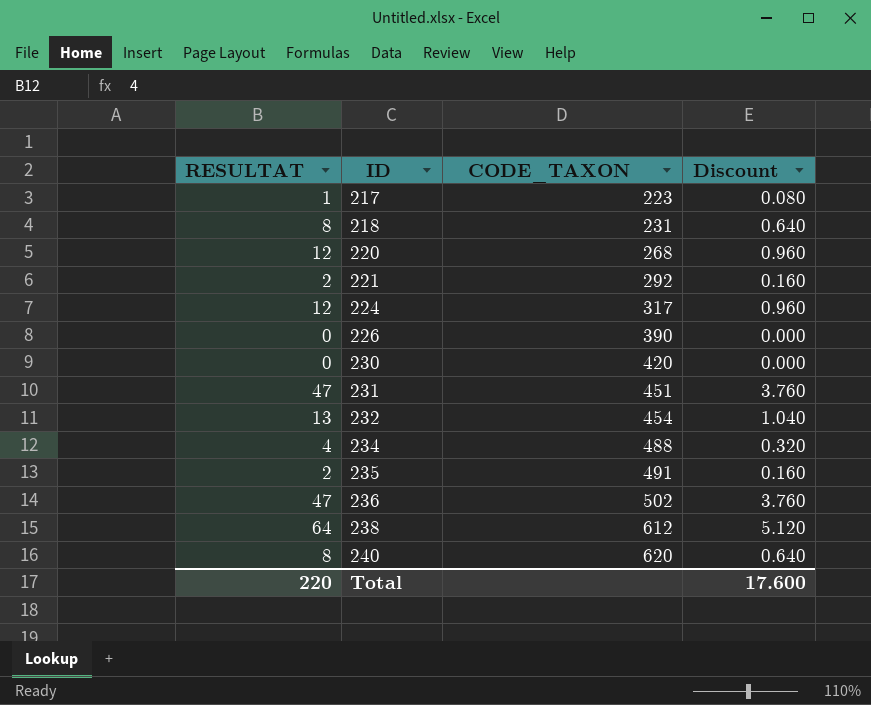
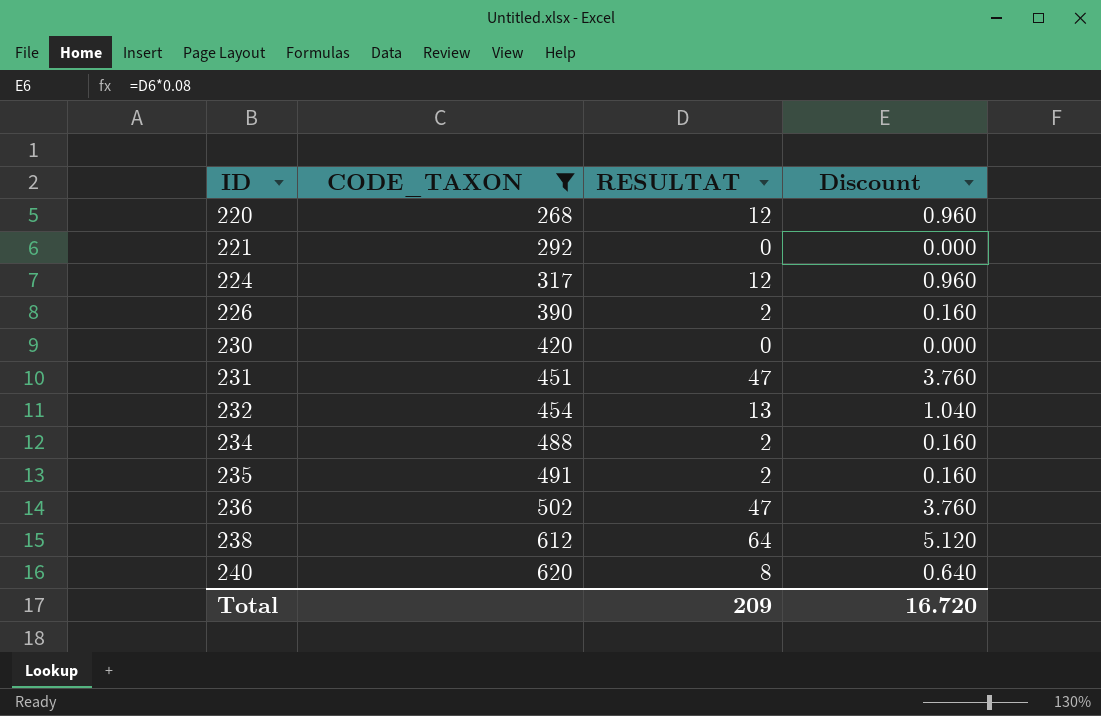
filter: none -> CODE_TAXON >= 268
column RESULTAT | position: 1 -> 3
221 | RESULTAT: 2 -> 0
221 | Discount: 0.160 -> 0.000
226 | RESULTAT: 0 -> 2
226 | Discount: 0.000 -> 0.160
234 | RESULTAT: 4 -> 2
234 | Discount: 0.320 -> 0.160
Total | RESULTAT: 220 -> 209
Total | Discount: 17.600 -> 16.720

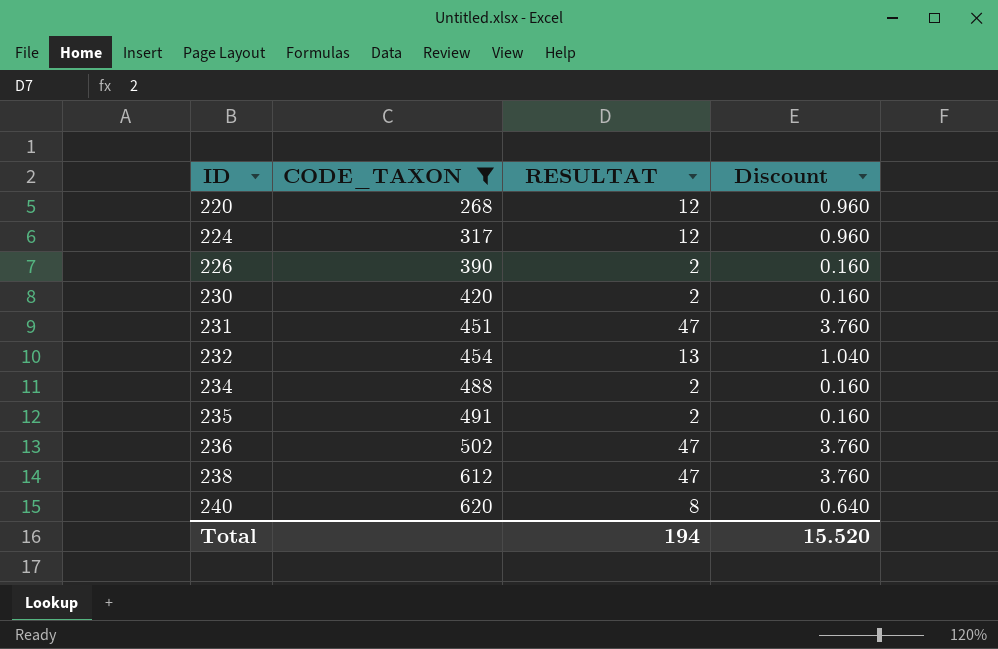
row 221: 292 | 0 | 0.000 -> none
230 | RESULTAT: 0 -> 2
230 | Discount: 0.000 -> 0.160
238 | RESULTAT: 64 -> 47
238 | Discount: 5.120 -> 3.760
Total | RESULTAT: 209 -> 194
Total | Discount: 16.720 -> 15.520

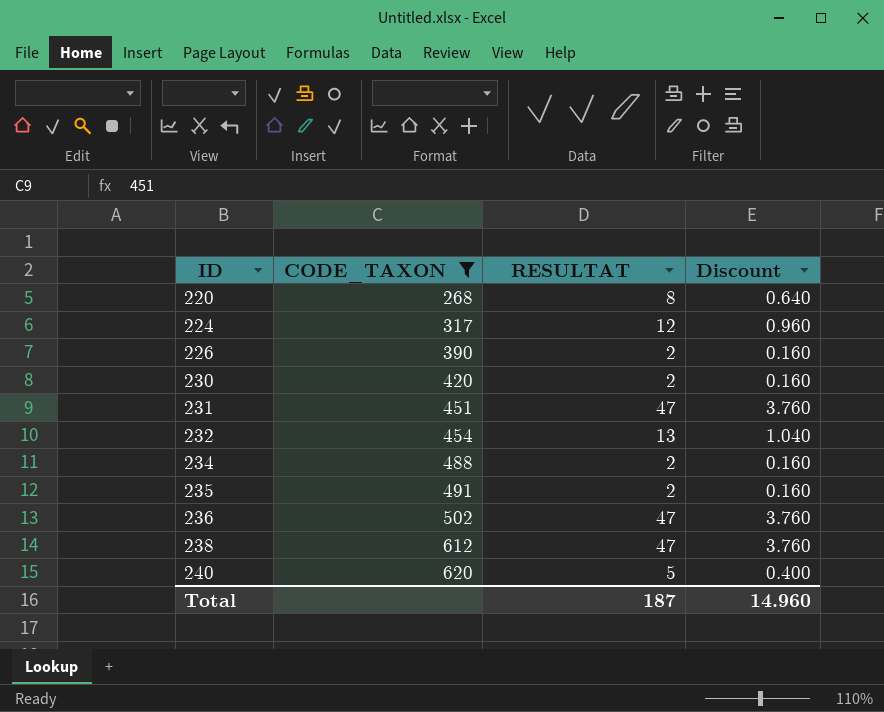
220 | RESULTAT: 12 -> 8
220 | Discount: 0.960 -> 0.640
240 | RESULTAT: 8 -> 5
240 | Discount: 0.640 -> 0.400
Total | RESULTAT: 194 -> 187
Total | Discount: 15.520 -> 14.960

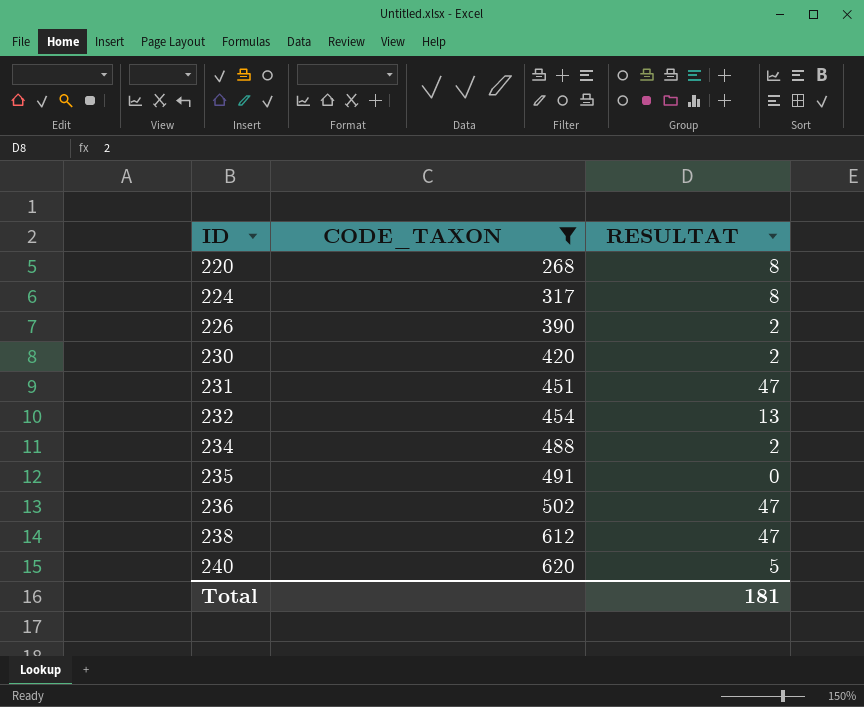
column Discount | formula: [RESULTAT] * 0.08 -> none
224 | RESULTAT: 12 -> 8
235 | RESULTAT: 2 -> 0
Total | RESULTAT: 187 -> 181

